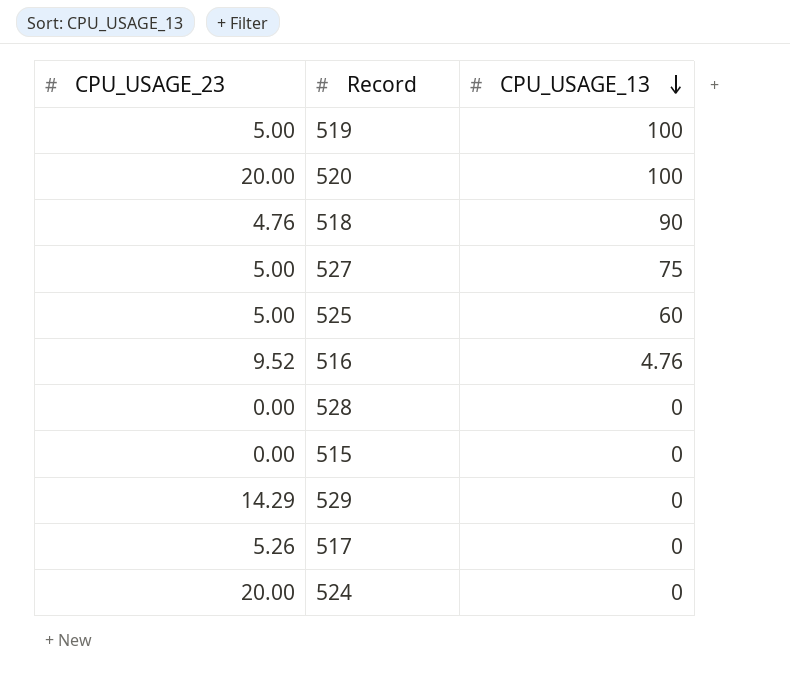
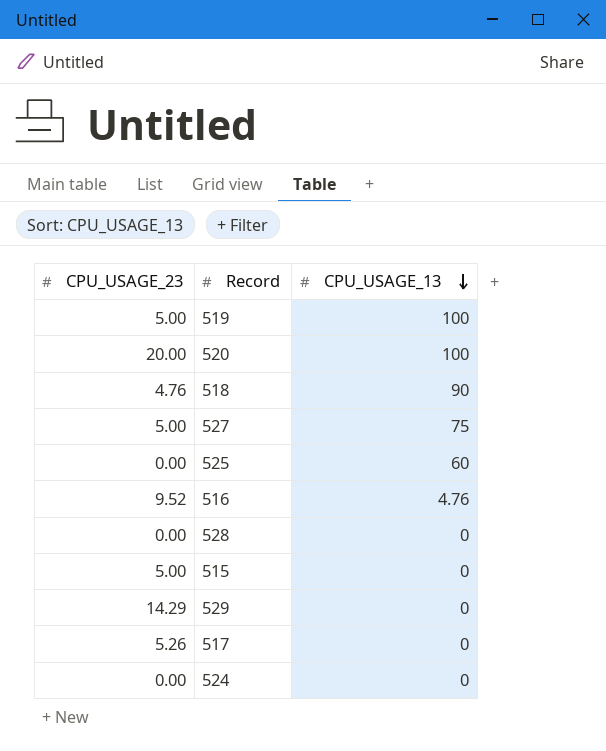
525 | CPU_USAGE_23: 5.00 -> 0.00
515 | CPU_USAGE_23: 0.00 -> 5.00
524 | CPU_USAGE_23: 20.00 -> 0.00

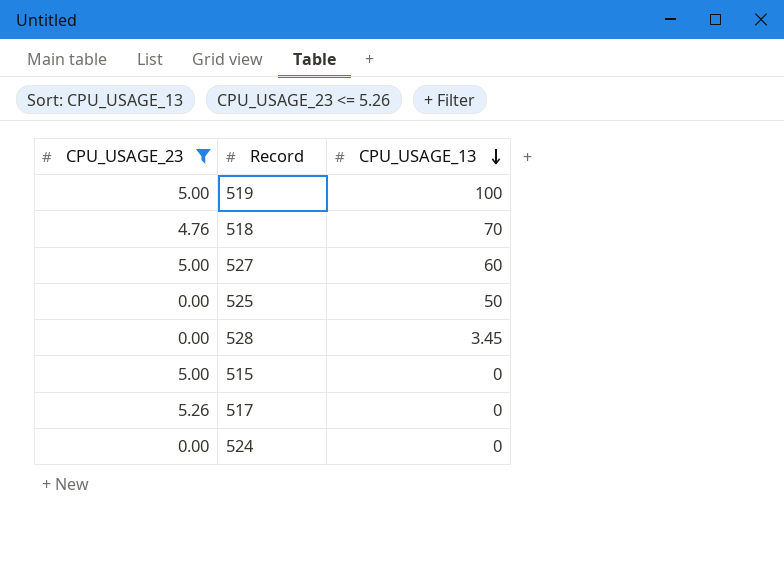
filter: none -> CPU_USAGE_23 <= 5.26
518 | CPU_USAGE_13: 90 -> 70
527 | CPU_USAGE_13: 75 -> 60
525 | CPU_USAGE_13: 60 -> 50
528 | CPU_USAGE_13: 0 -> 3.45

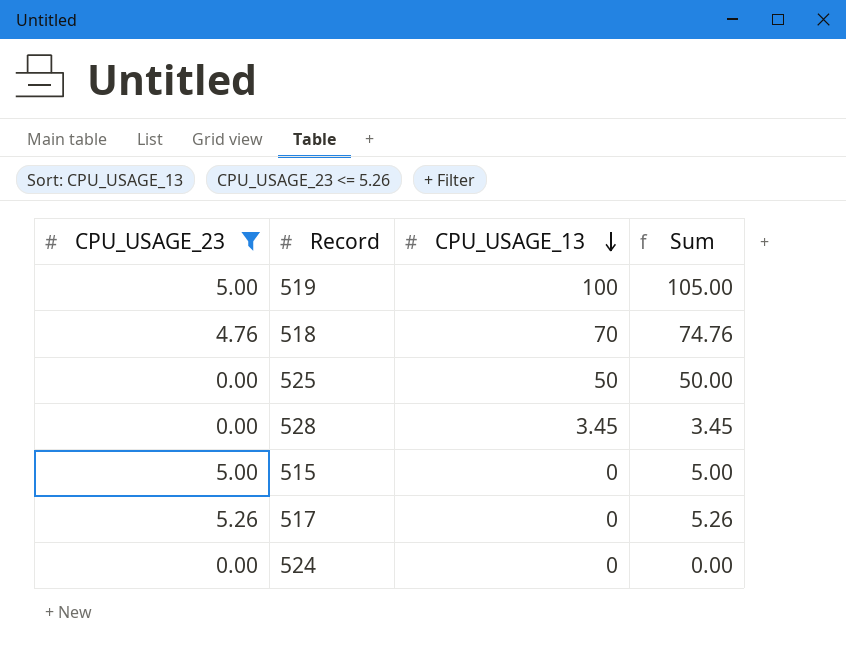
column Sum | formula: none -> [CPU_USAGE_23] + [CPU_USAGE_13]
row 527: 5.00 | 60 -> none

